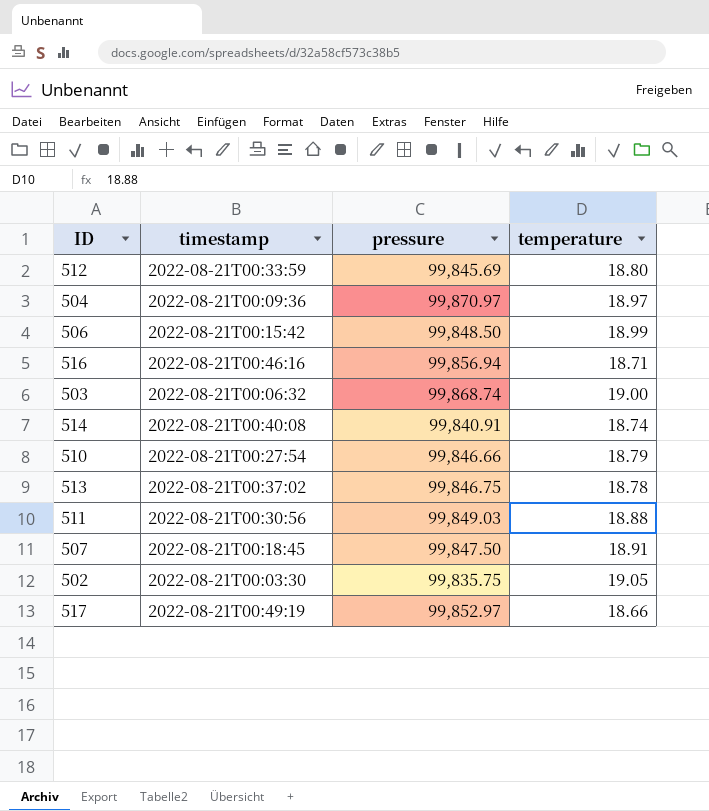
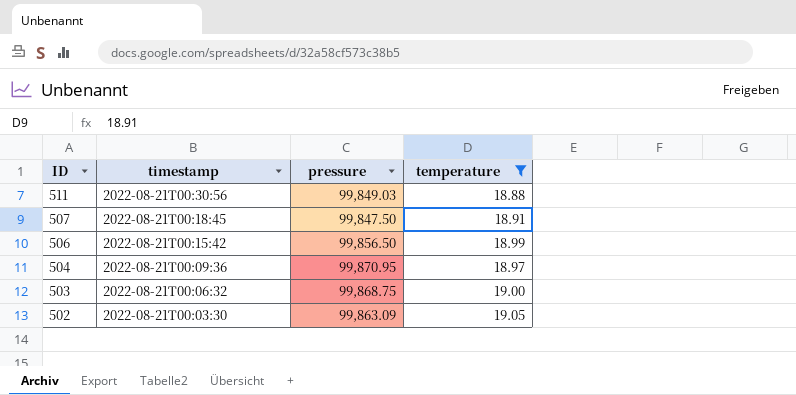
filter: none -> temperature >= 18.88
row order: none -> ID descending
506 | pressure: 99,848.50 -> 99,856.50
504 | pressure: 99,870.97 -> 99,870.95
503 | pressure: 99,868.74 -> 99,868.75
502 | pressure: 99,835.75 -> 99,863.09

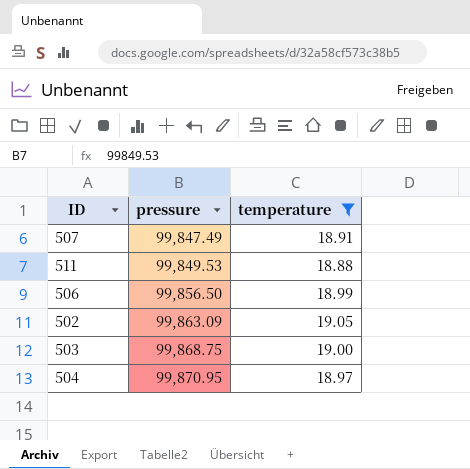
row order: ID descending -> pressure ascending
column timestamp | position: 2 -> none
507 | pressure: 99,847.50 -> 99,847.49
511 | pressure: 99,849.03 -> 99,849.53

